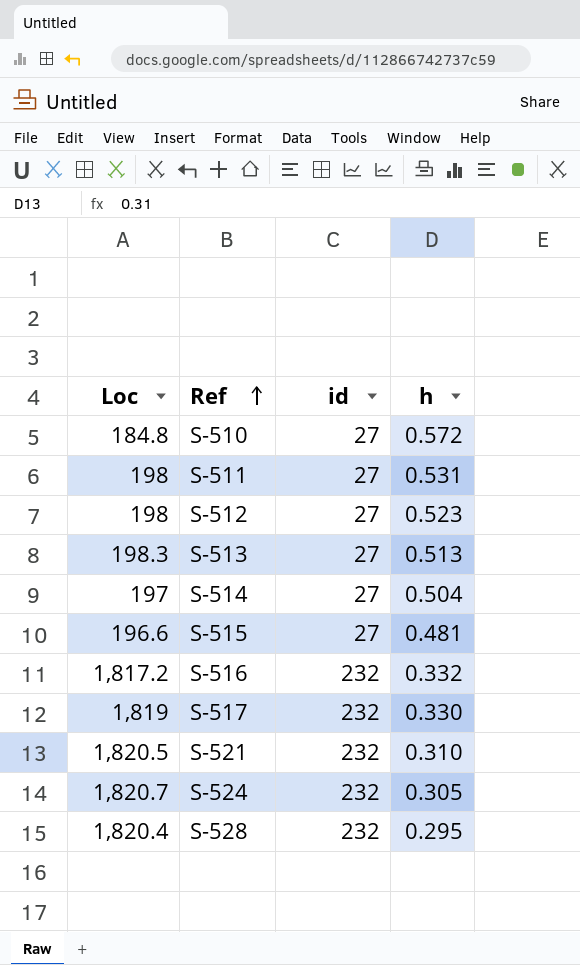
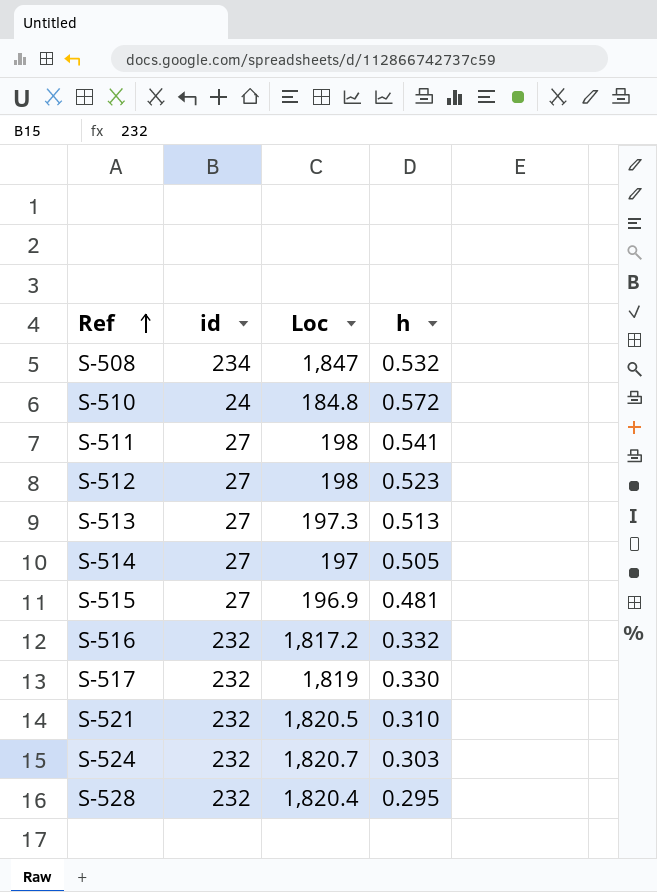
column Loc | position: 1 -> 3
row S-508: none -> 234 | 1,847 | 0.532
S-510 | id: 27 -> 24
S-511 | h: 0.531 -> 0.541
S-513 | Loc: 198.3 -> 197.3
S-514 | h: 0.504 -> 0.505
S-515 | Loc: 196.6 -> 196.9
S-524 | h: 0.305 -> 0.303

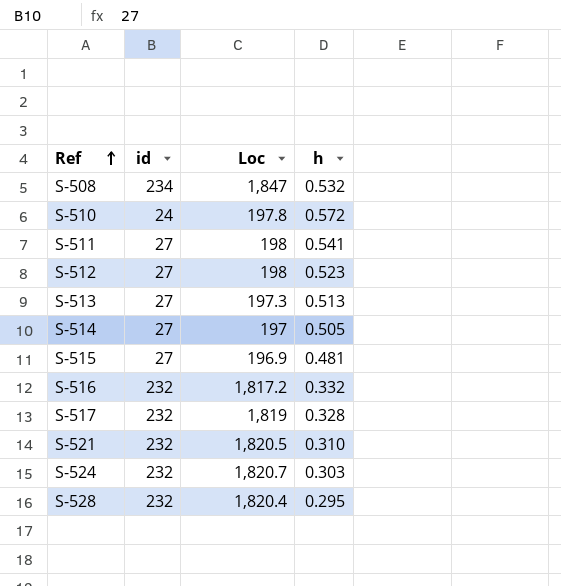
S-510 | Loc: 184.8 -> 197.8
S-517 | h: 0.330 -> 0.328

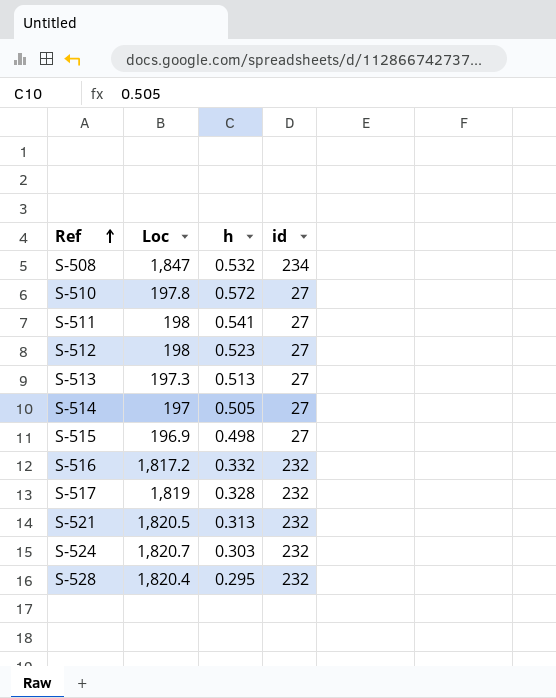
column id | position: 2 -> 4
S-510 | id: 24 -> 27
S-515 | h: 0.481 -> 0.498
S-521 | h: 0.310 -> 0.313

